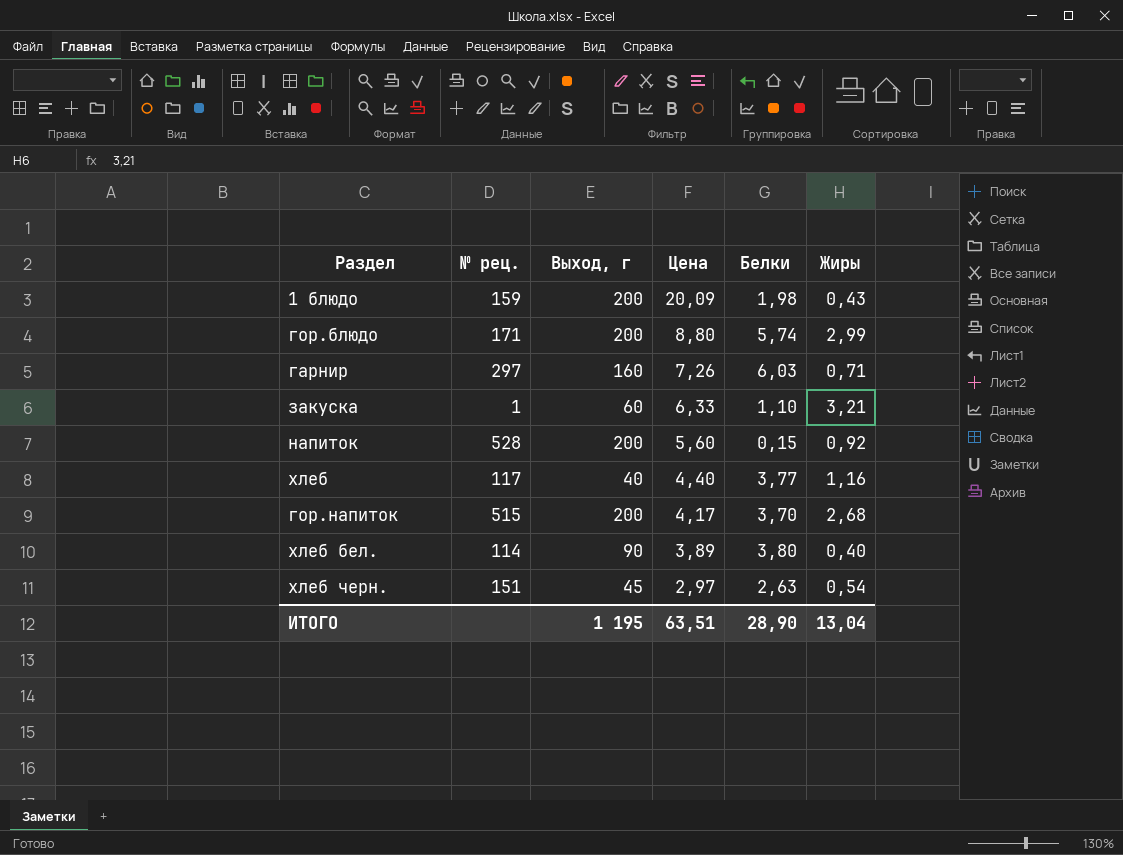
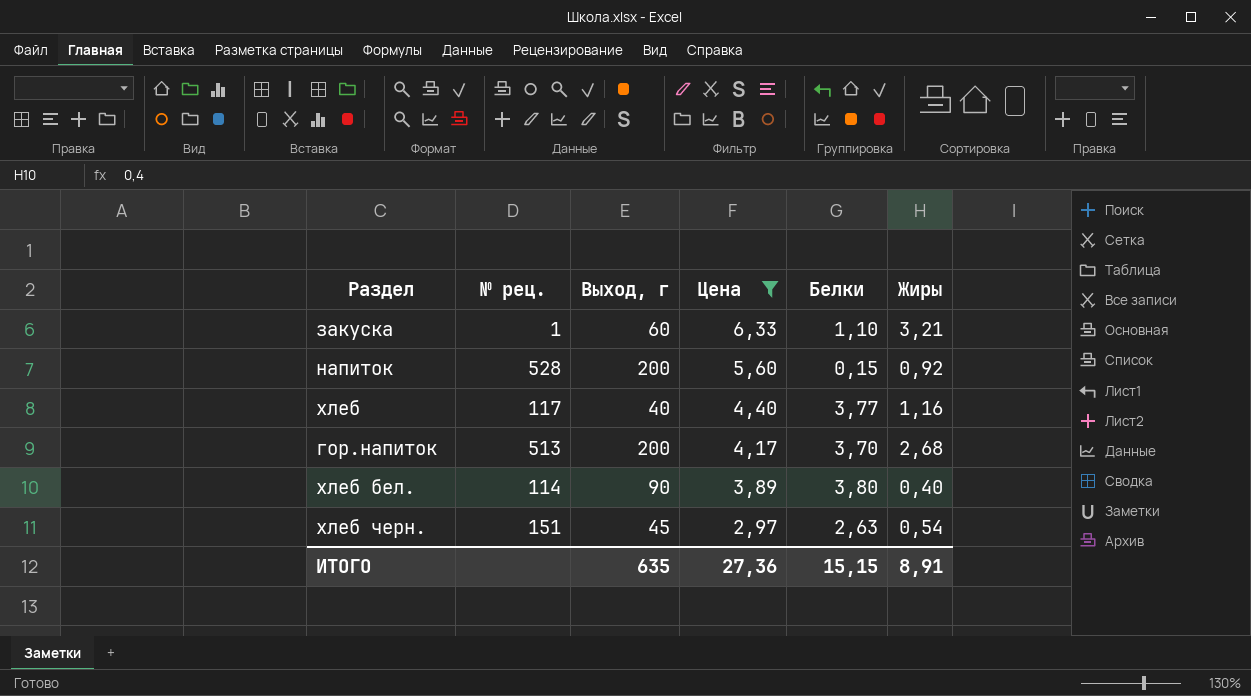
filter: none -> Цена <= 6,33
гор.напиток | № рец.: 515 -> 513
ИТОГО | Выход, г: 1 195 -> 635
ИТОГО | Цена: 63,51 -> 27,36
ИТОГО | Белки: 28,90 -> 15,15
ИТОГО | Жиры: 13,04 -> 8,91

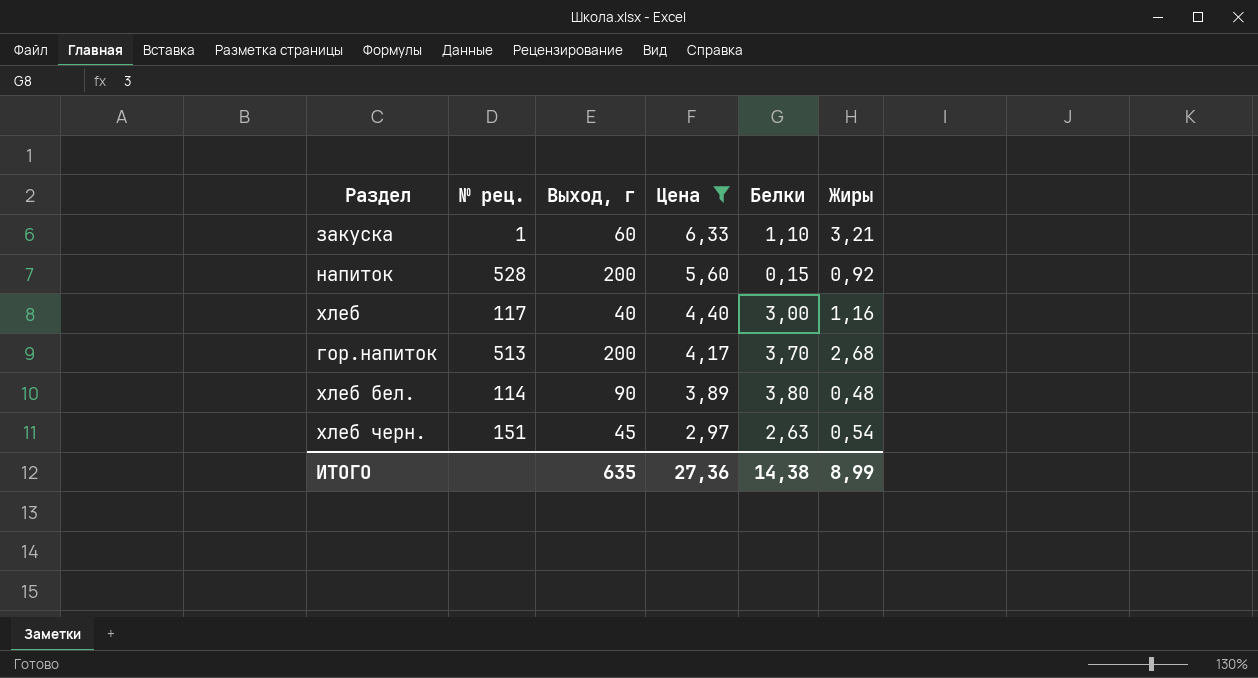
хлеб | Белки: 3,77 -> 3,00
хлеб бел. | Жиры: 0,40 -> 0,48
ИТОГО | Белки: 15,15 -> 14,38
ИТОГО | Жиры: 8,91 -> 8,99

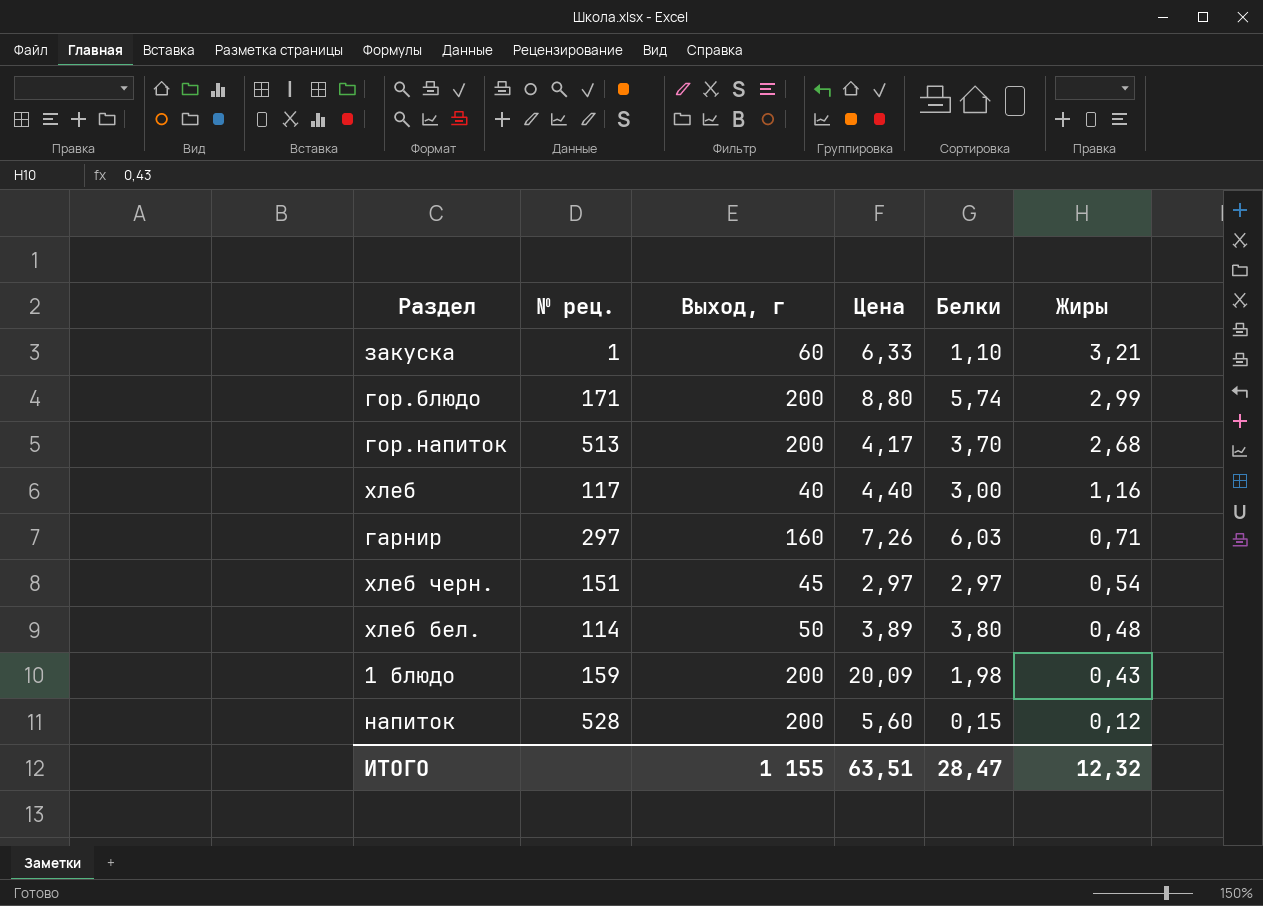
filter: Цена <= 6,33 -> none
row order: Цена descending -> Жиры descending
хлеб черн. | Белки: 2,63 -> 2,97
хлеб бел. | Выход, г: 90 -> 50
напиток | Жиры: 0,92 -> 0,12
ИТОГО | Выход, г: 635 -> 1 155
ИТОГО | Цена: 27,36 -> 63,51
ИТОГО | Белки: 14,38 -> 28,47
ИТОГО | Жиры: 8,99 -> 12,32

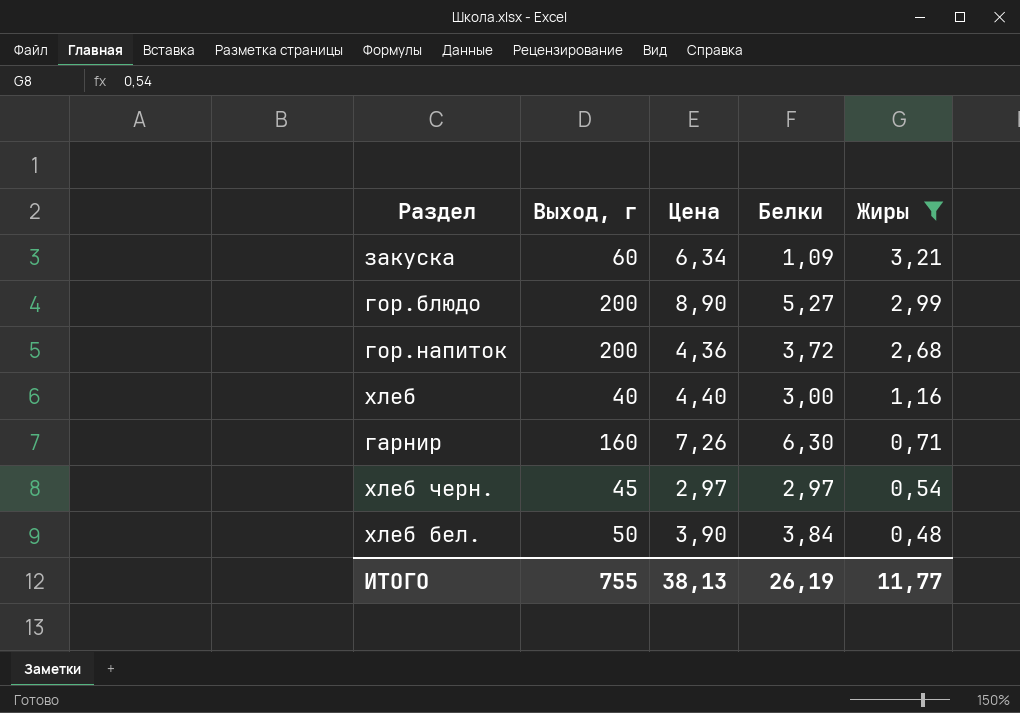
filter: none -> Жиры >= 0,48
column № рец. | position: 2 -> none
закуска | Цена: 6,33 -> 6,34
закуска | Белки: 1,10 -> 1,09
гор.блюдо | Цена: 8,80 -> 8,90
гор.блюдо | Белки: 5,74 -> 5,27
гор.напиток | Цена: 4,17 -> 4,36
гор.напиток | Белки: 3,70 -> 3,72
гарнир | Белки: 6,03 -> 6,30
хлеб бел. | Цена: 3,89 -> 3,90
хлеб бел. | Белки: 3,80 -> 3,84
ИТОГО | Выход, г: 1 155 -> 755
ИТОГО | Цена: 63,51 -> 38,13
ИТОГО | Белки: 28,47 -> 26,19
ИТОГО | Жиры: 12,32 -> 11,77

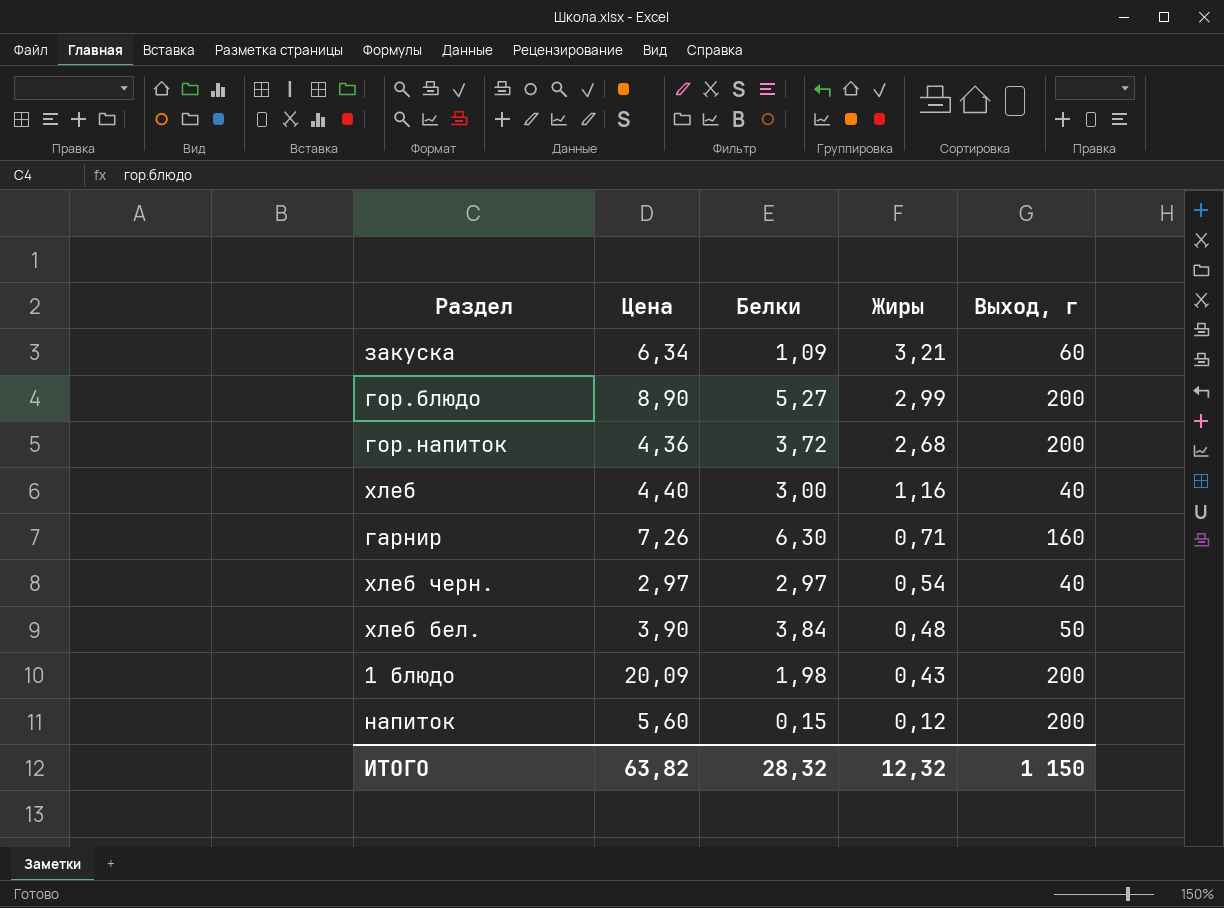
filter: Жиры >= 0,48 -> none
column Выход, г | position: 2 -> 5
хлеб черн. | Выход, г: 45 -> 40
ИТОГО | Цена: 38,13 -> 63,82
ИТОГО | Белки: 26,19 -> 28,32
ИТОГО | Жиры: 11,77 -> 12,32
ИТОГО | Выход, г: 755 -> 1 150

